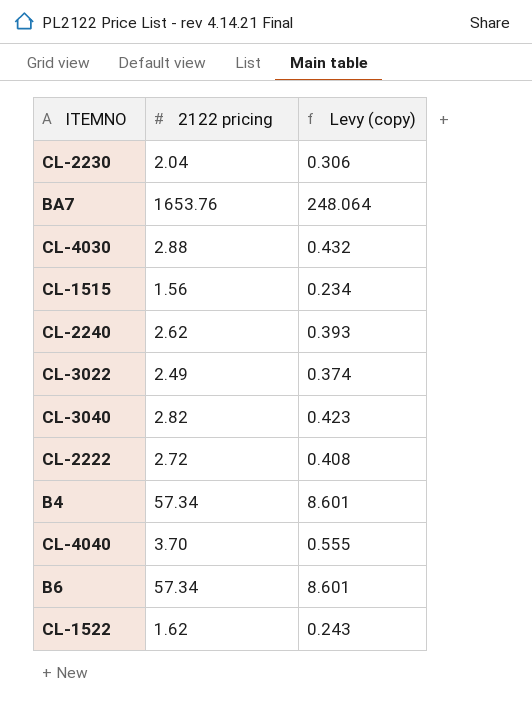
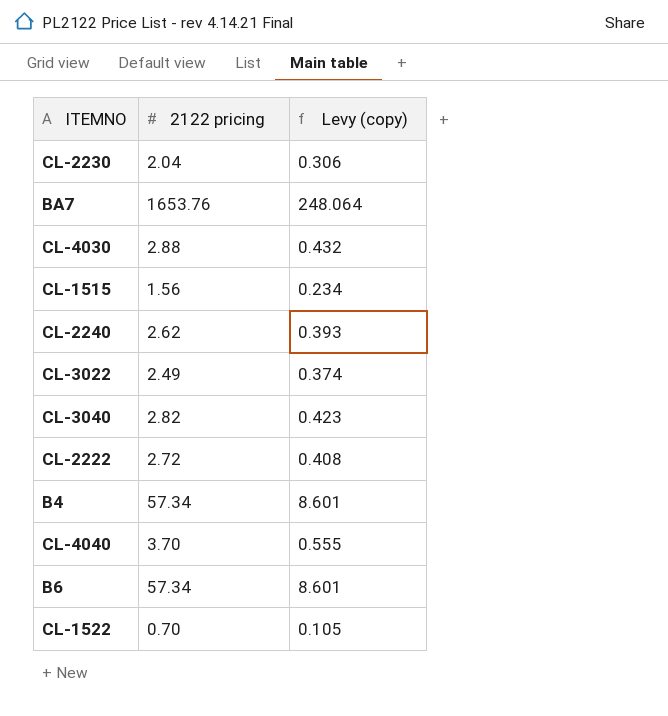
CL-1522 | 2122 pricing: 1.62 -> 0.70
CL-1522 | Levy (copy): 0.243 -> 0.105

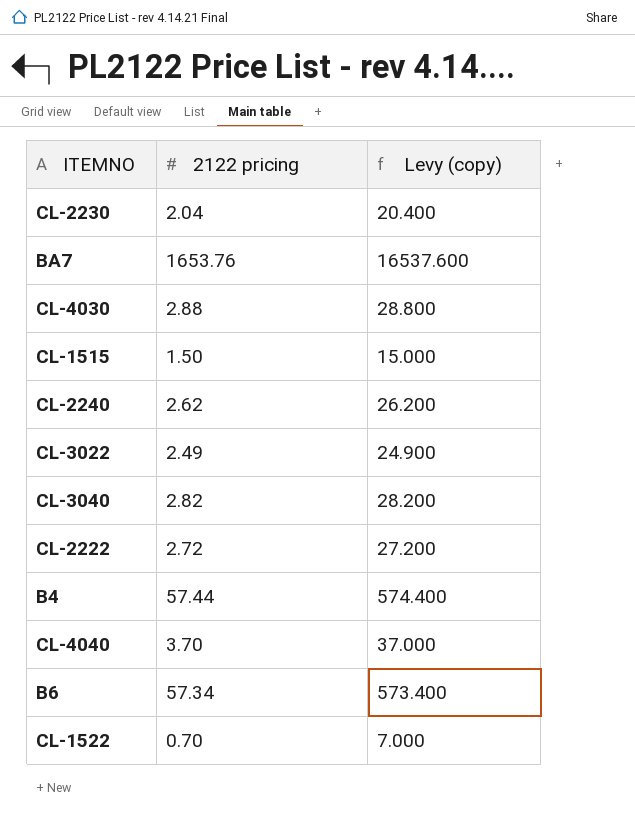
column Levy (copy) | formula: [2122 pricing] * 0.15 -> [2122 pricing] * 10
CL-1515 | 2122 pricing: 1.56 -> 1.50
B4 | 2122 pricing: 57.34 -> 57.44

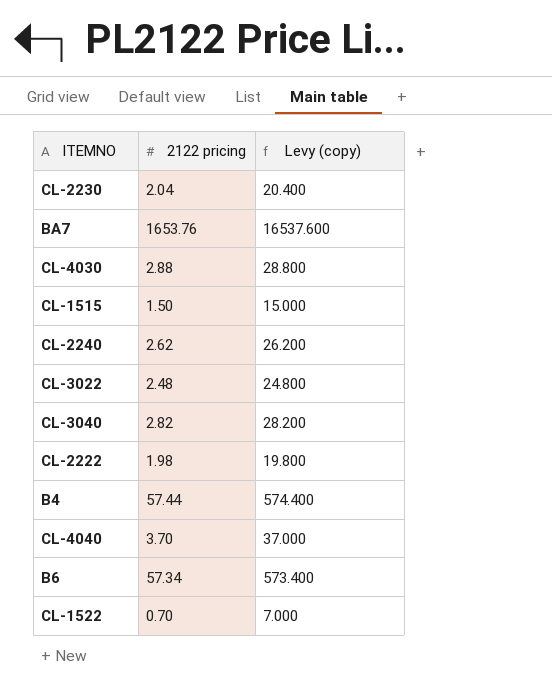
CL-3022 | 2122 pricing: 2.49 -> 2.48
CL-3022 | Levy (copy): 24.900 -> 24.800
CL-2222 | 2122 pricing: 2.72 -> 1.98
CL-2222 | Levy (copy): 27.200 -> 19.800

